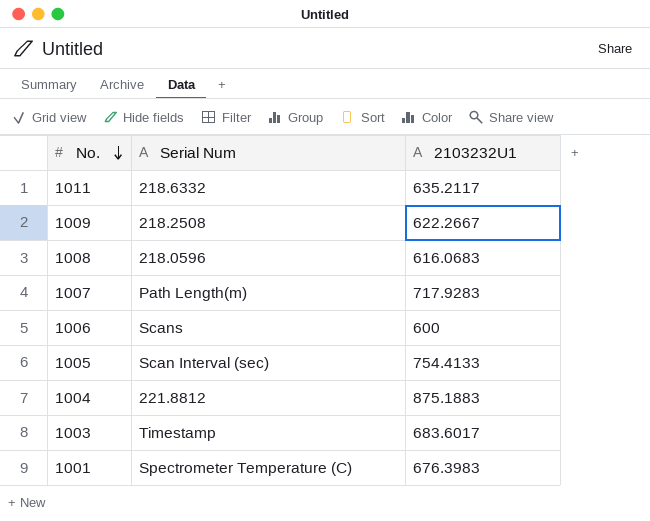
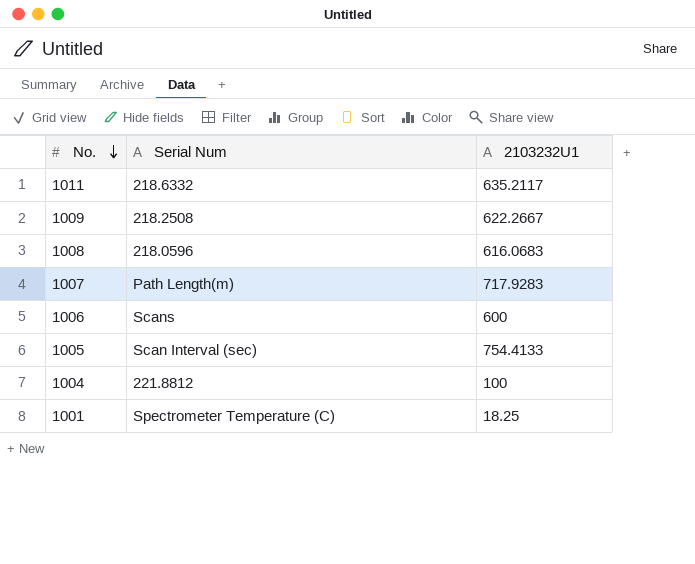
row 1003: Timestamp | 683.6017 -> none
1004 | 2103232U1: 875.1883 -> 100
1001 | 2103232U1: 676.3983 -> 18.25

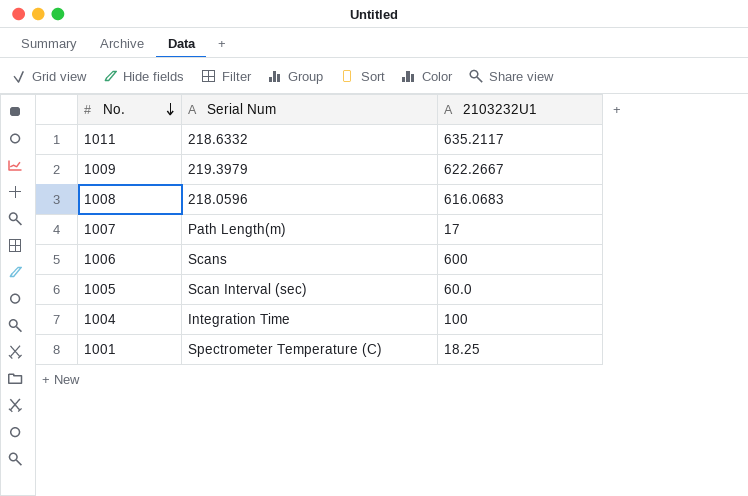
1009 | Serial Num: 218.2508 -> 219.3979
1007 | 2103232U1: 717.9283 -> 17
1005 | 2103232U1: 754.4133 -> 60.0
1004 | Serial Num: 221.8812 -> Integration Time

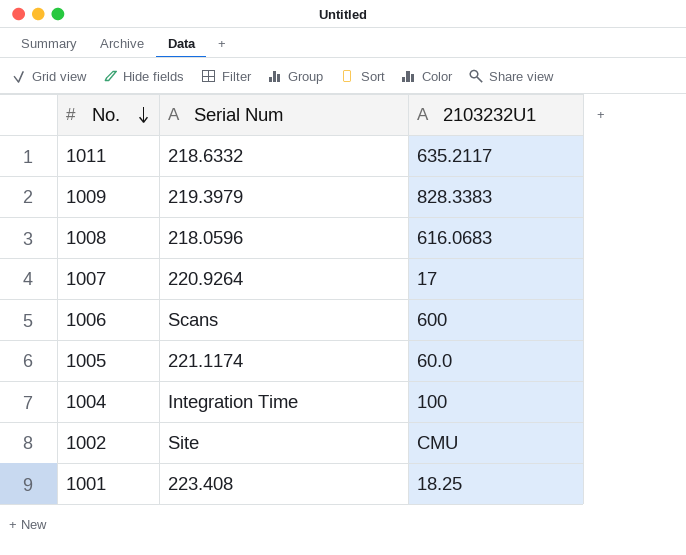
1009 | 2103232U1: 622.2667 -> 828.3383
1007 | Serial Num: Path Length(m) -> 220.9264
1005 | Serial Num: Scan Interval (sec) -> 221.1174
row 1002: none -> Site | CMU
1001 | Serial Num: Spectrometer Temperature (C) -> 223.408

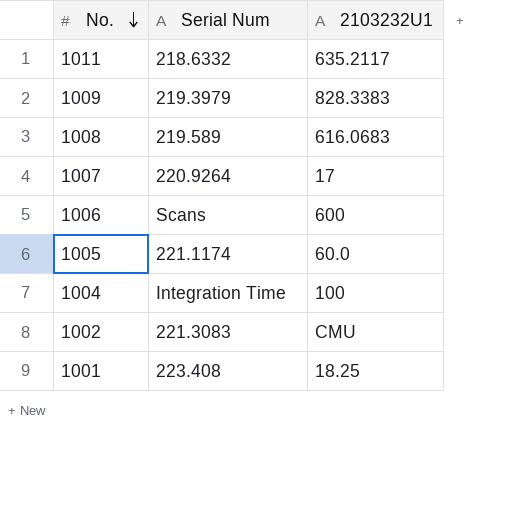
1008 | Serial Num: 218.0596 -> 219.589
1002 | Serial Num: Site -> 221.3083

